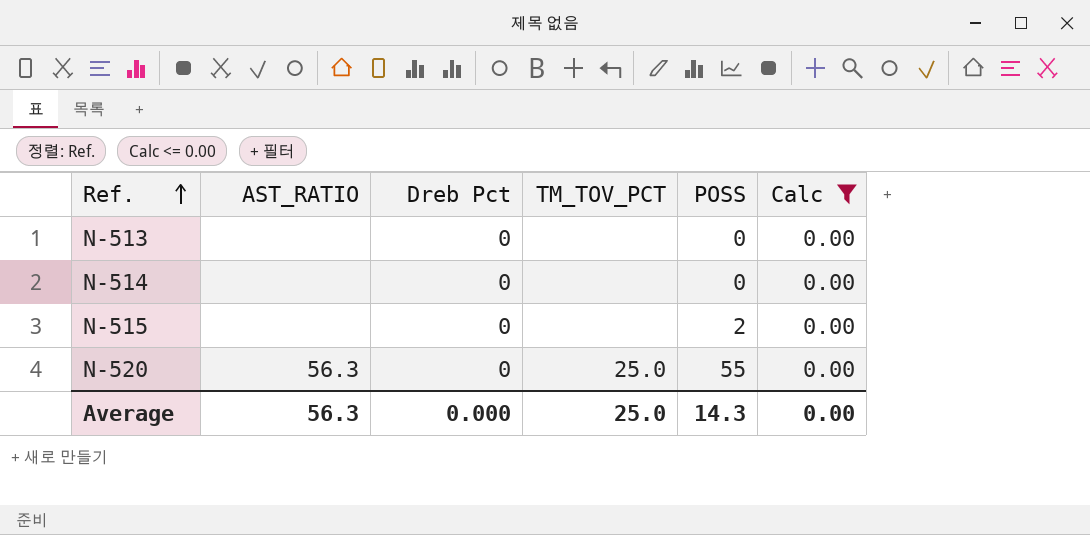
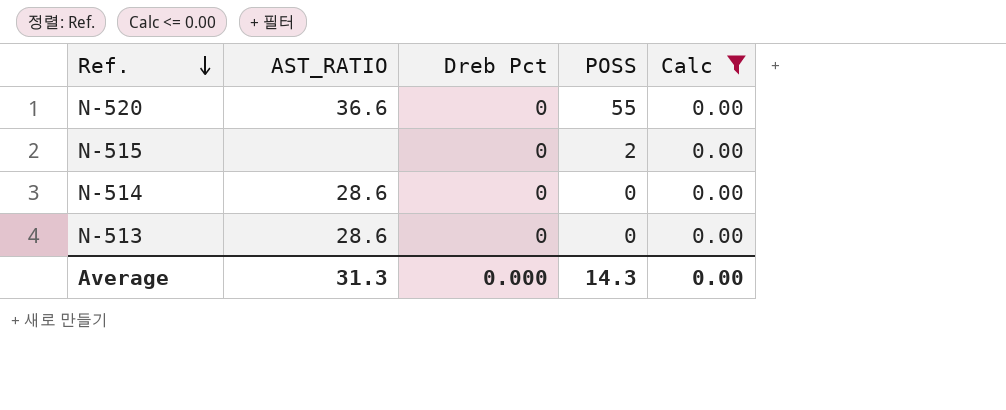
row order: Ref. ascending -> Ref. descending
column TM_TOV_PCT | position: 4 -> none
N-520 | AST_RATIO: 56.3 -> 36.6
N-514 | AST_RATIO: none -> 28.6
N-513 | AST_RATIO: none -> 28.6
Average | AST_RATIO: 56.3 -> 31.3

